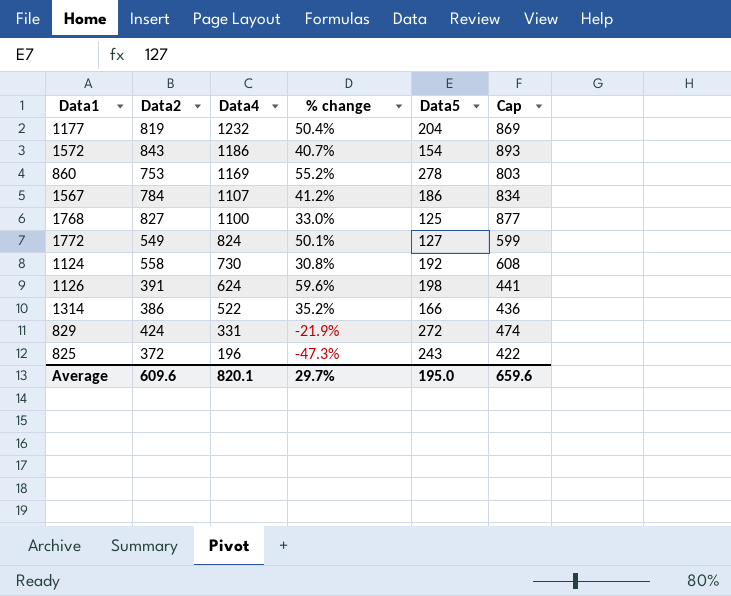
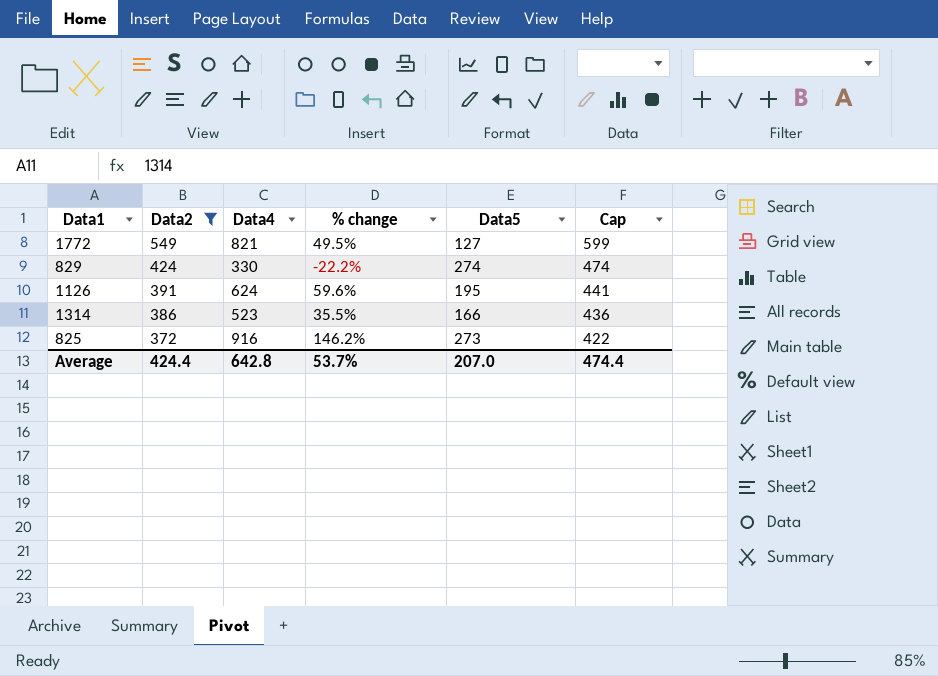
filter: none -> Data2 <= 549
row order: Data4 descending -> Data2 descending
1772 | Data4: 824 -> 821
1772 | % change: 50.1% -> 49.5%
829 | Data4: 331 -> 330
829 | % change: -21.9% -> -22.2%
829 | Data5: 272 -> 274
1126 | Data5: 198 -> 195
1314 | Data4: 522 -> 523
1314 | % change: 35.2% -> 35.5%
825 | Data4: 196 -> 916
825 | % change: -47.3% -> 146.2%
825 | Data5: 243 -> 273
Average | Data2: 609.6 -> 424.4
Average | Data4: 820.1 -> 642.8
Average | % change: 29.7% -> 53.7%
Average | Data5: 195.0 -> 207.0
Average | Cap: 659.6 -> 474.4

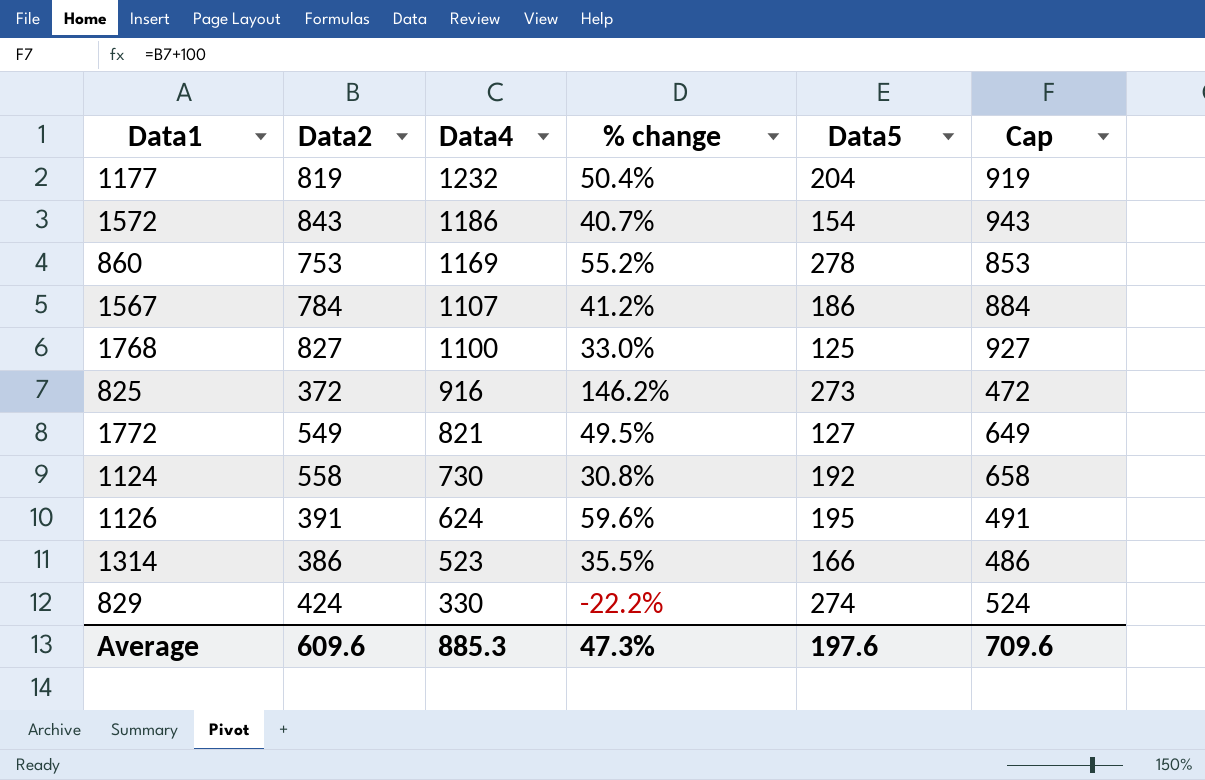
filter: Data2 <= 549 -> none
row order: Data2 descending -> Data4 descending
column Cap | formula: [Data2] + 50 -> [Data2] + 100
Average | Data2: 424.4 -> 609.6
Average | Data4: 642.8 -> 885.3
Average | % change: 53.7% -> 47.3%
Average | Data5: 207.0 -> 197.6
Average | Cap: 474.4 -> 709.6

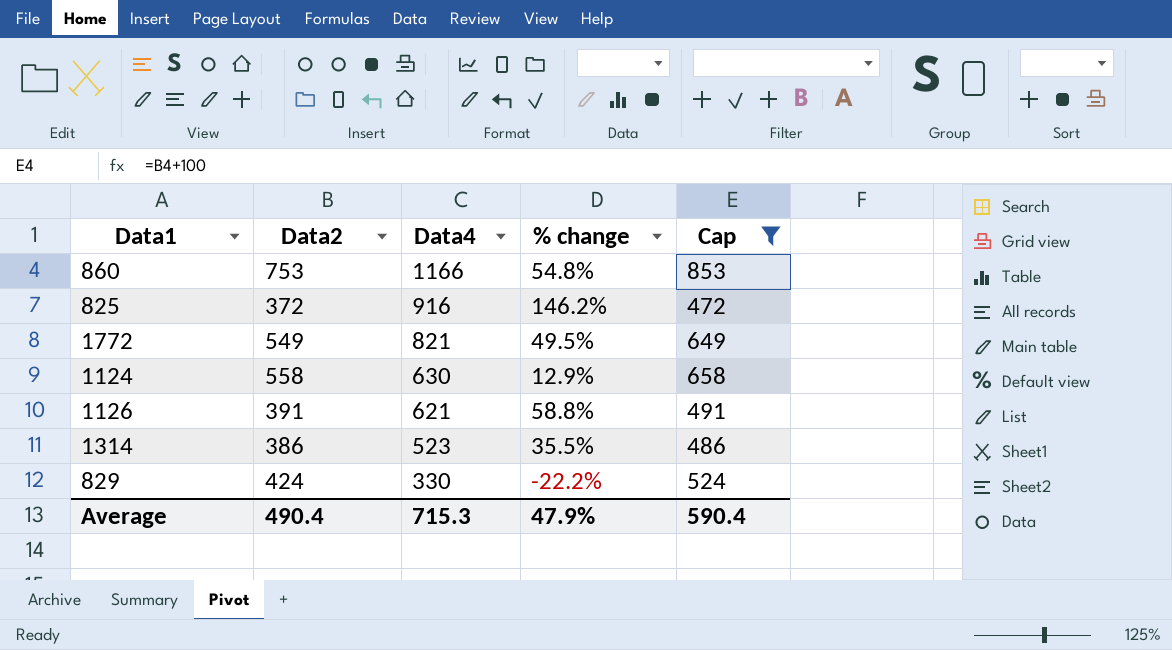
filter: none -> Cap <= 853
column Data5 | position: 5 -> none
860 | Data4: 1169 -> 1166
860 | % change: 55.2% -> 54.8%
1124 | Data4: 730 -> 630
1124 | % change: 30.8% -> 12.9%
1126 | Data4: 624 -> 621
1126 | % change: 59.6% -> 58.8%
Average | Data2: 609.6 -> 490.4
Average | Data4: 885.3 -> 715.3
Average | % change: 47.3% -> 47.9%
Average | Cap: 709.6 -> 590.4

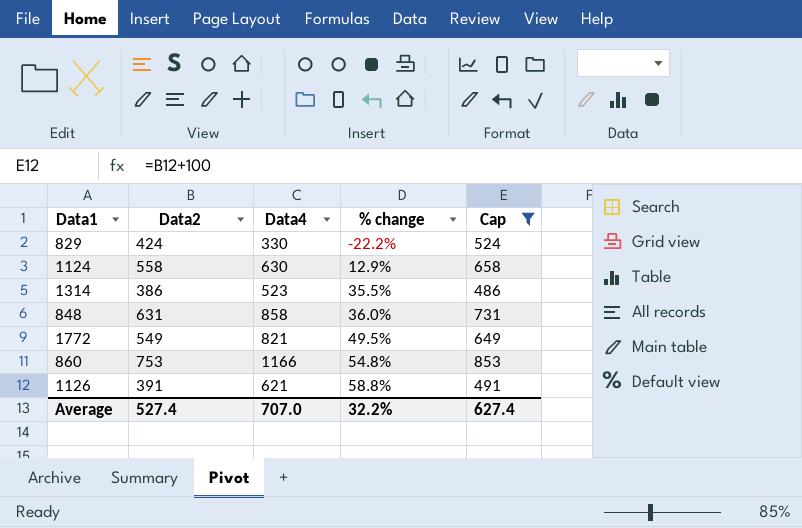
row order: Data4 descending -> % change ascending
row 825: 372 | 916 | 146.2% | 472 -> none
row 848: none -> 631 | 858 | 36.0% | 731
Average | Data2: 490.4 -> 527.4
Average | Data4: 715.3 -> 707.0
Average | % change: 47.9% -> 32.2%
Average | Cap: 590.4 -> 627.4

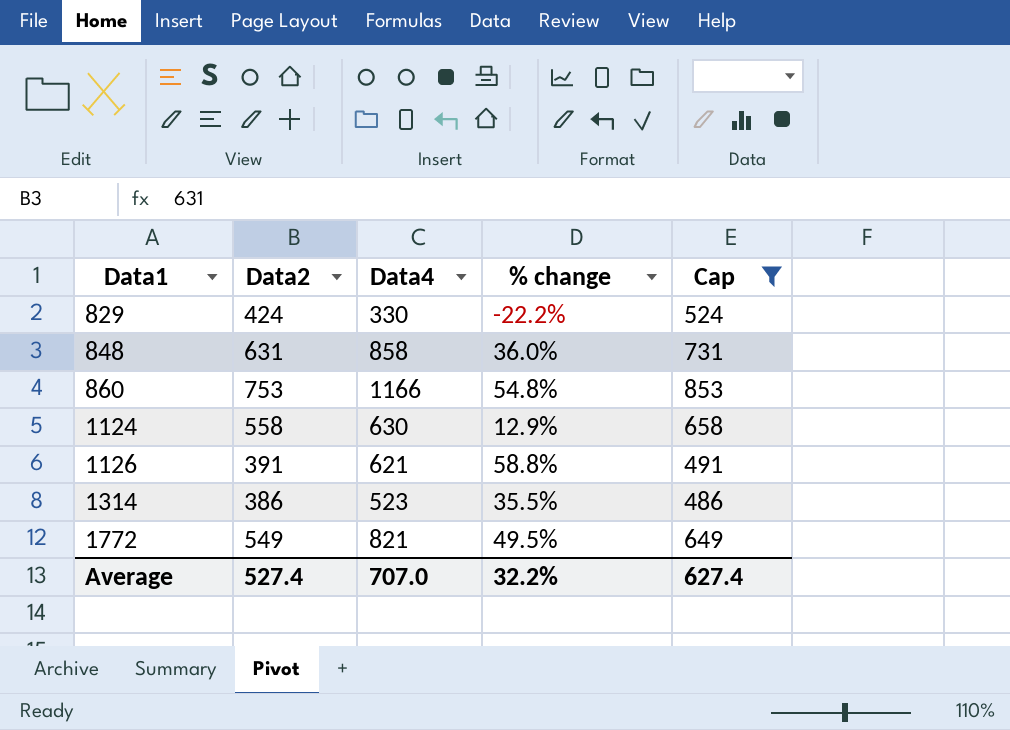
row order: % change ascending -> Data1 ascending

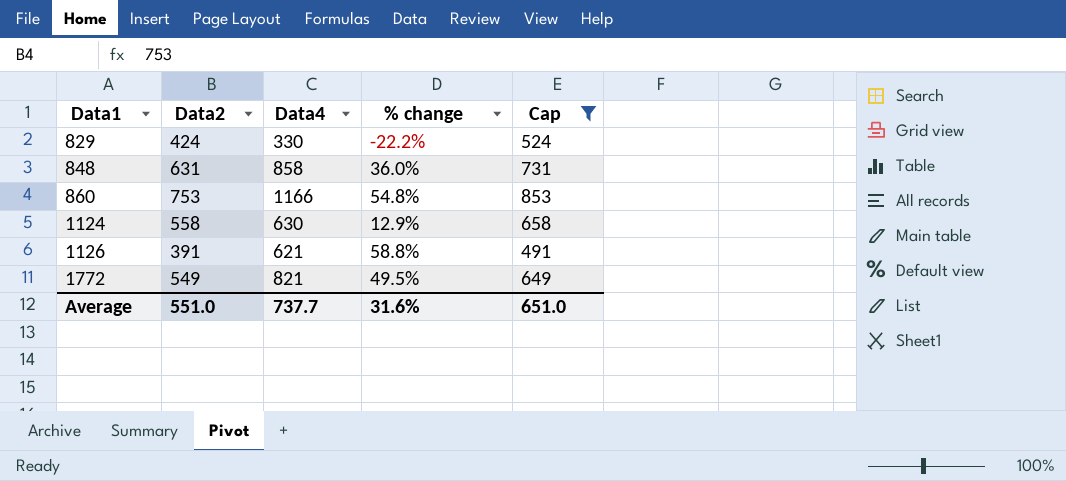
row 1314: 386 | 523 | 35.5% | 486 -> none
Average | Data2: 527.4 -> 551.0
Average | Data4: 707.0 -> 737.7
Average | % change: 32.2% -> 31.6%
Average | Cap: 627.4 -> 651.0

